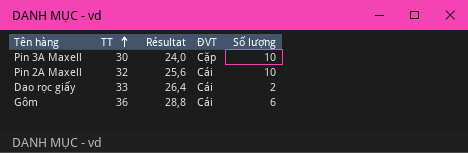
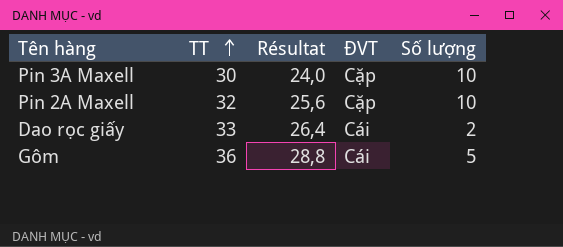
Pin 2A Maxell | ĐVT: Cái -> Cặp
Gôm | Số lượng: 6 -> 5

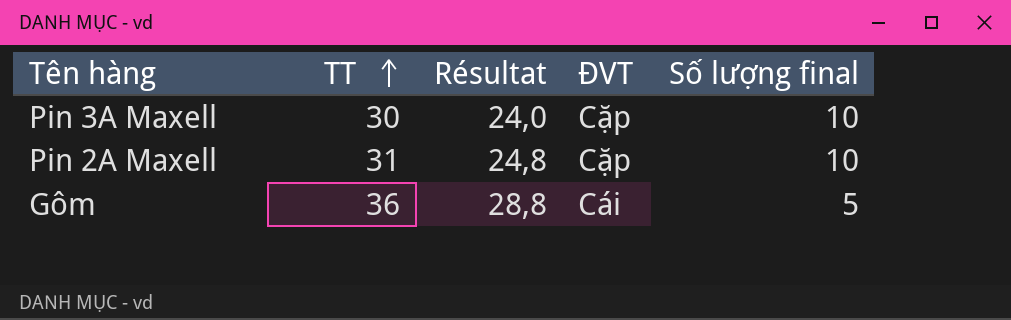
column name: Số lượng -> Số lượng final
row Dao rọc giấy: 33 | 26,4 | Cái | 2 -> none
Pin 2A Maxell | TT: 32 -> 31
Pin 2A Maxell | Résultat: 25,6 -> 24,8

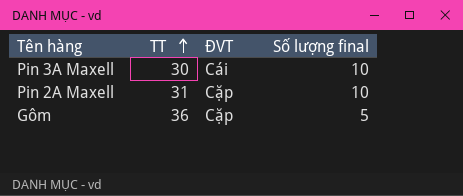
column Résultat | formula: [TT] * 0,8 -> none
Pin 3A Maxell | ĐVT: Cặp -> Cái
Gôm | ĐVT: Cái -> Cặp

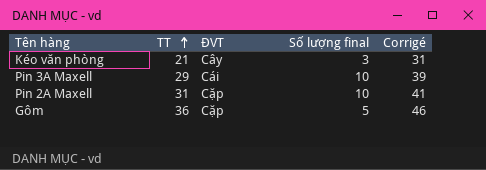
column Corrigé | formula: none -> [TT] + 10
row Kéo văn phòng: none -> 21 | Cây | 3 | 31
Pin 3A Maxell | TT: 30 -> 29

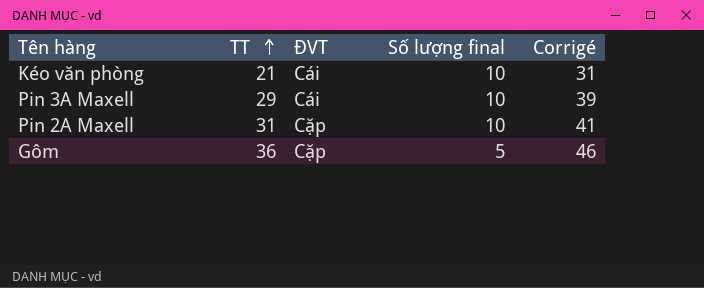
Kéo văn phòng | ĐVT: Cây -> Cái
Kéo văn phòng | Số lượng final: 3 -> 10

